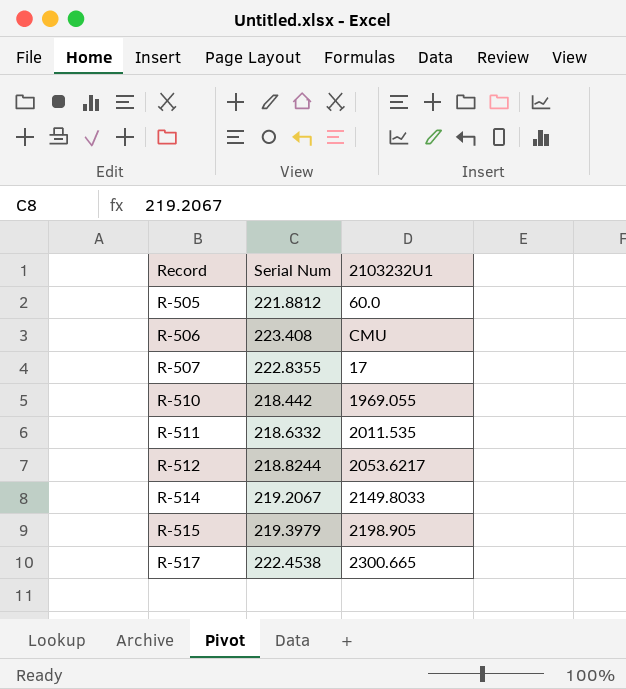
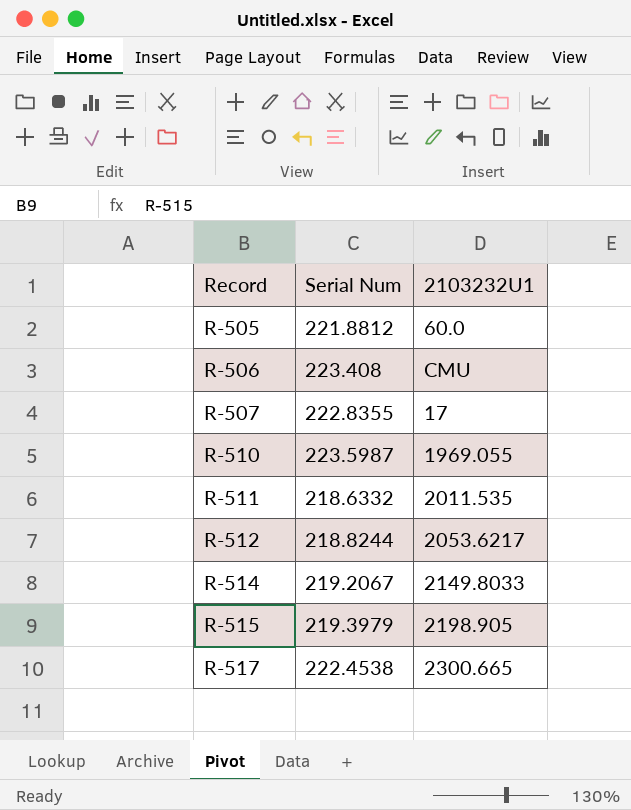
R-510 | Serial Num: 218.442 -> 223.5987

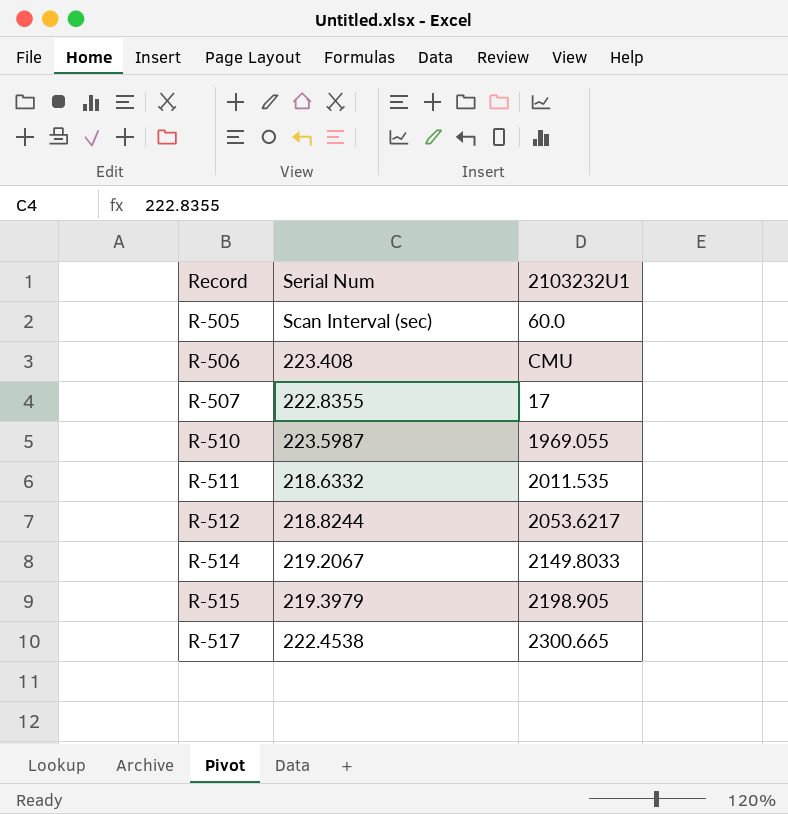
R-505 | Serial Num: 221.8812 -> Scan Interval (sec)

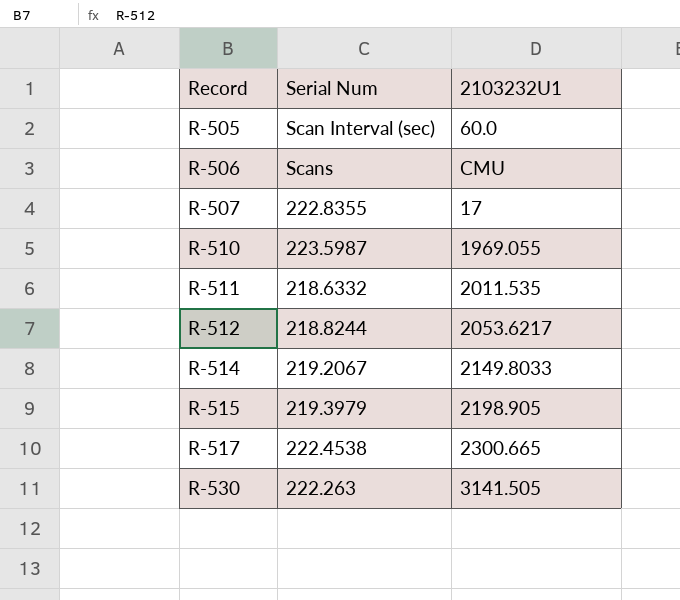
R-506 | Serial Num: 223.408 -> Scans
row R-530: none -> 222.263 | 3141.505

